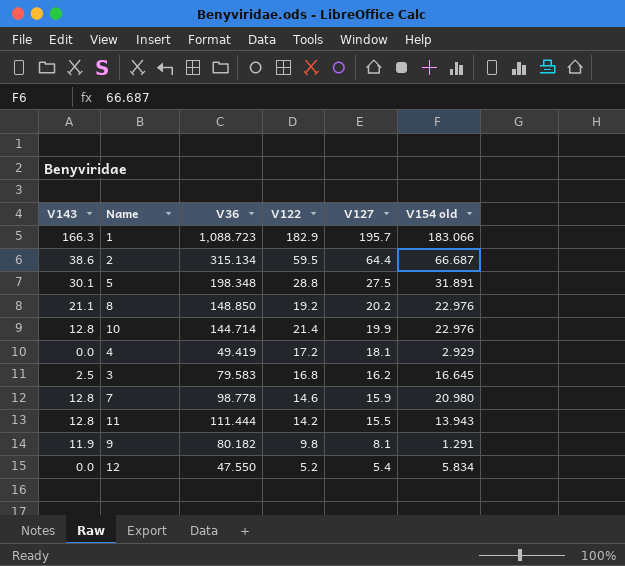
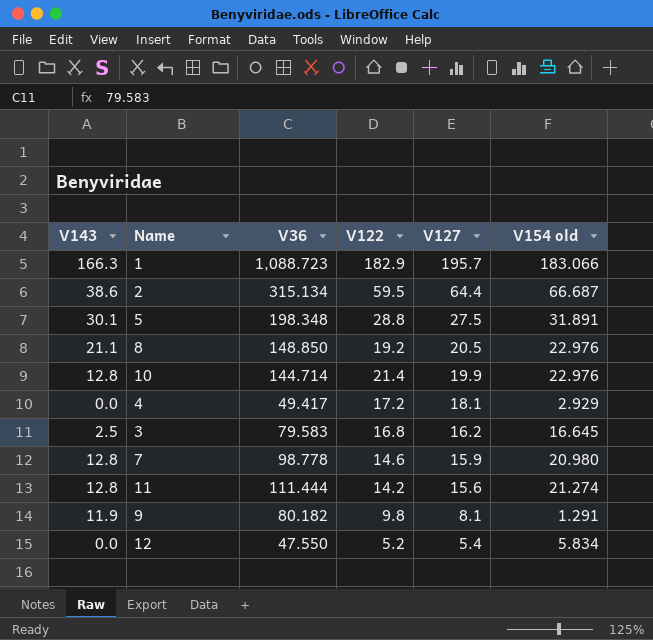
8 | V127: 20.2 -> 20.5
4 | V36: 49.419 -> 49.417
11 | V127: 15.5 -> 15.6
11 | V154 old: 13.943 -> 21.274

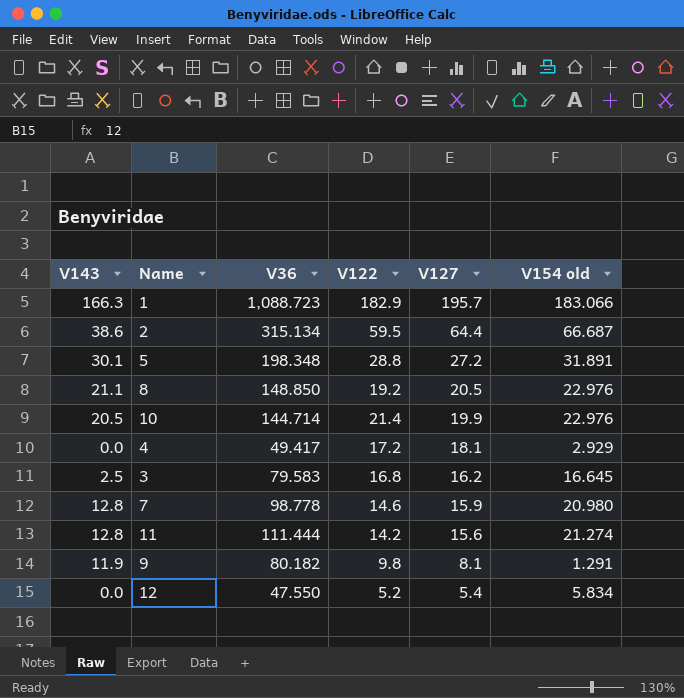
5 | V127: 27.5 -> 27.2
10 | V143: 12.8 -> 20.5

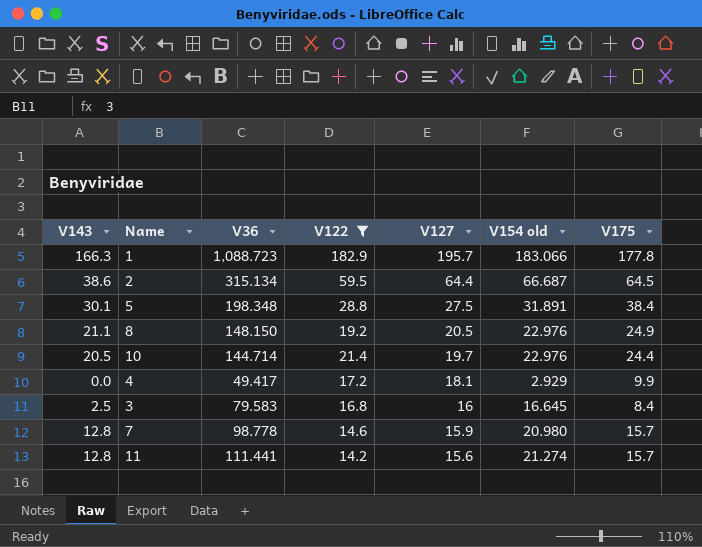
filter: none -> V122 >= 14.2
column V175 | position: none -> 7
5 | V127: 27.2 -> 27.5
8 | V36: 148.850 -> 148.150
10 | V127: 19.9 -> 19.7
3 | V127: 16.2 -> 16
11 | V36: 111.444 -> 111.441

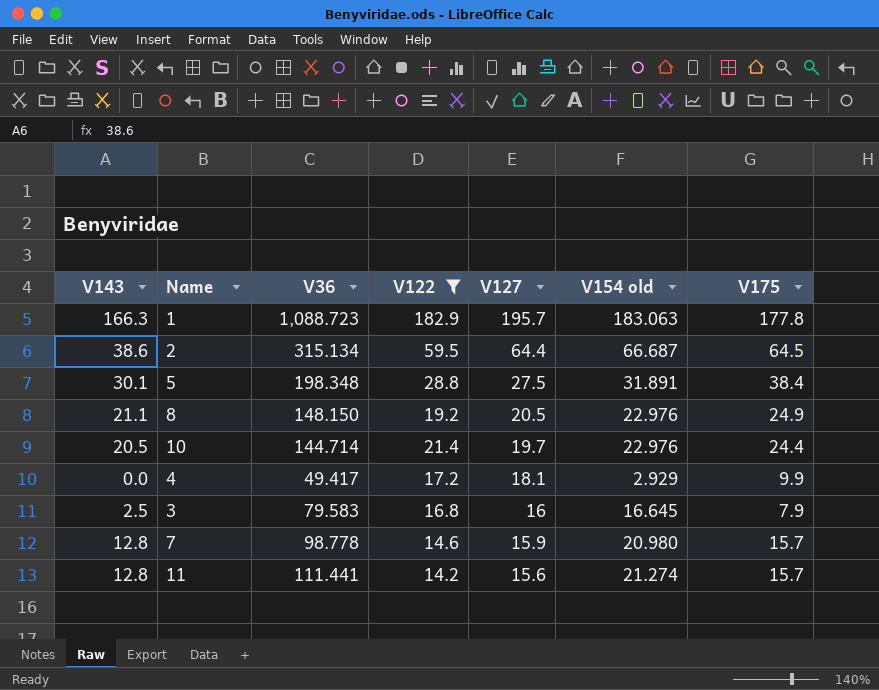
1 | V154 old: 183.066 -> 183.063
3 | V175: 8.4 -> 7.9

